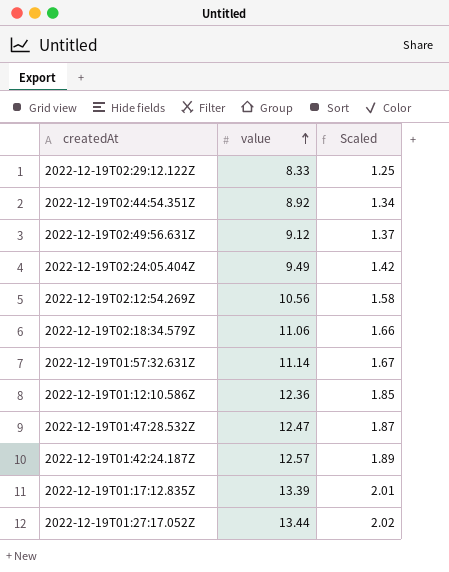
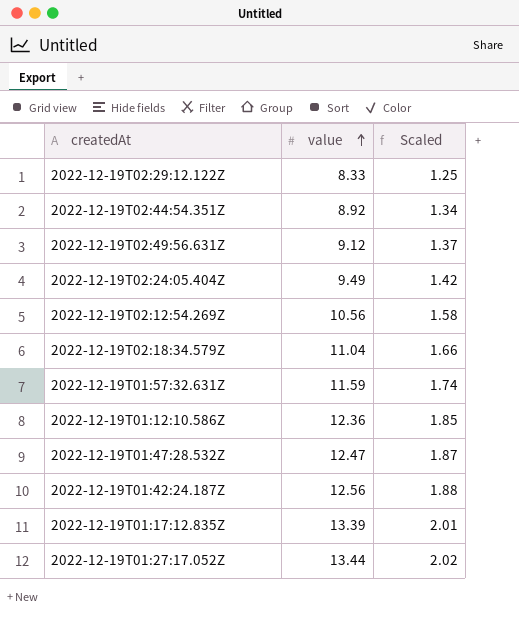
2022-12-19T02:18:34.579Z | value: 11.06 -> 11.04
2022-12-19T01:57:32.631Z | value: 11.14 -> 11.59
2022-12-19T01:57:32.631Z | Scaled: 1.67 -> 1.74
2022-12-19T01:42:24.187Z | value: 12.57 -> 12.56
2022-12-19T01:42:24.187Z | Scaled: 1.89 -> 1.88

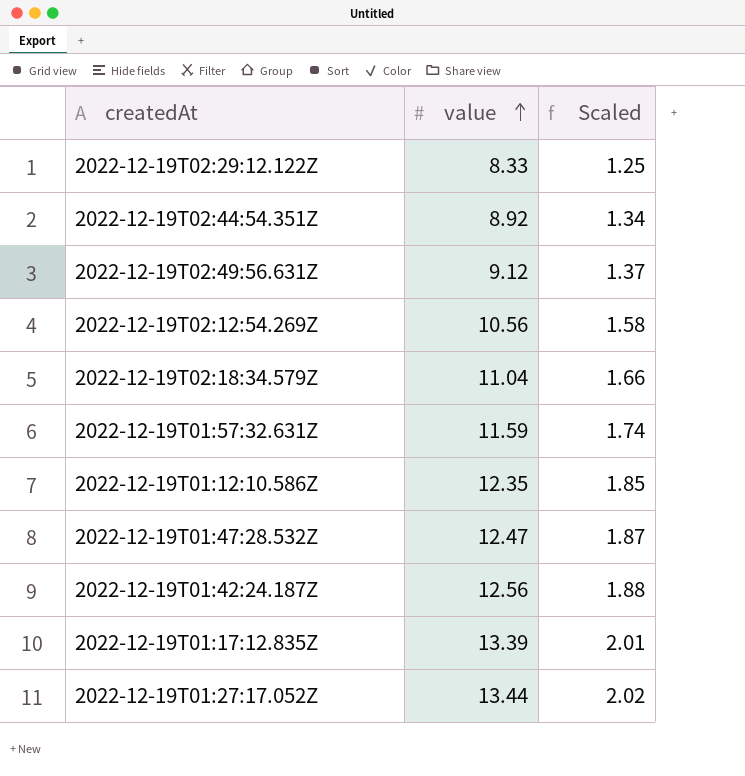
row 2022-12-19T02:24:05.404Z: 9.49 | 1.42 -> none
2022-12-19T01:12:10.586Z | value: 12.36 -> 12.35

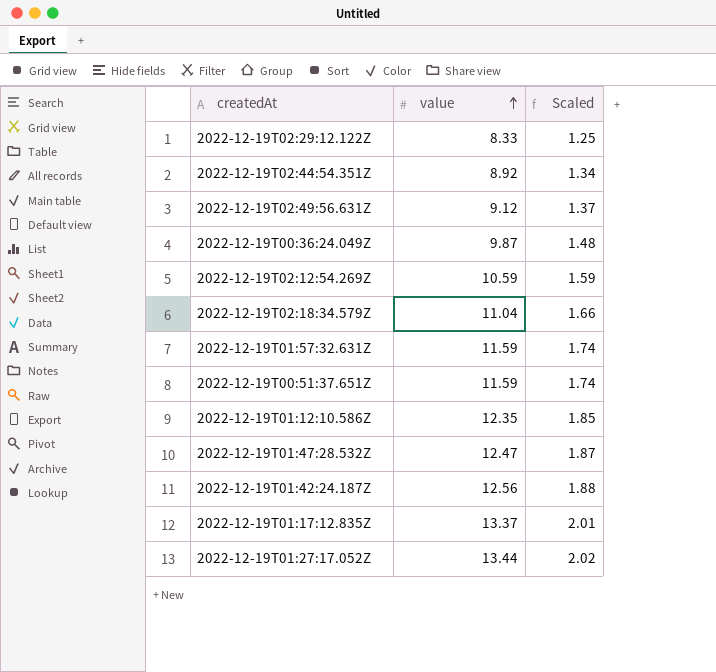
row 2022-12-19T00:36:24.049Z: none -> 9.87 | 1.48
2022-12-19T02:12:54.269Z | value: 10.56 -> 10.59
2022-12-19T02:12:54.269Z | Scaled: 1.58 -> 1.59
row 2022-12-19T00:51:37.651Z: none -> 11.59 | 1.74
2022-12-19T01:17:12.835Z | value: 13.39 -> 13.37

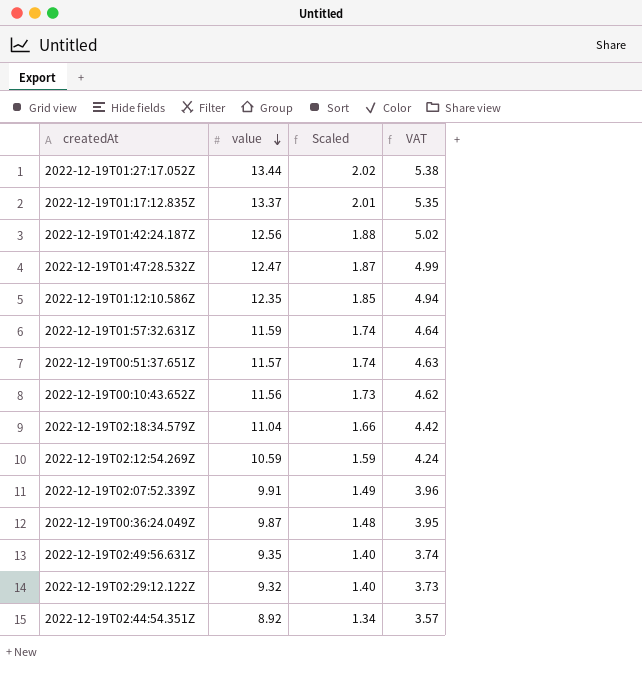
row order: value ascending -> value descending
column VAT | formula: none -> [value] * 0.4
2022-12-19T00:51:37.651Z | value: 11.59 -> 11.57
row 2022-12-19T00:10:43.652Z: none -> 11.56 | 1.73 | 4.62
row 2022-12-19T02:07:52.339Z: none -> 9.91 | 1.49 | 3.96
2022-12-19T02:49:56.631Z | value: 9.12 -> 9.35
2022-12-19T02:49:56.631Z | Scaled: 1.37 -> 1.40
2022-12-19T02:29:12.122Z | value: 8.33 -> 9.32
2022-12-19T02:29:12.122Z | Scaled: 1.25 -> 1.40

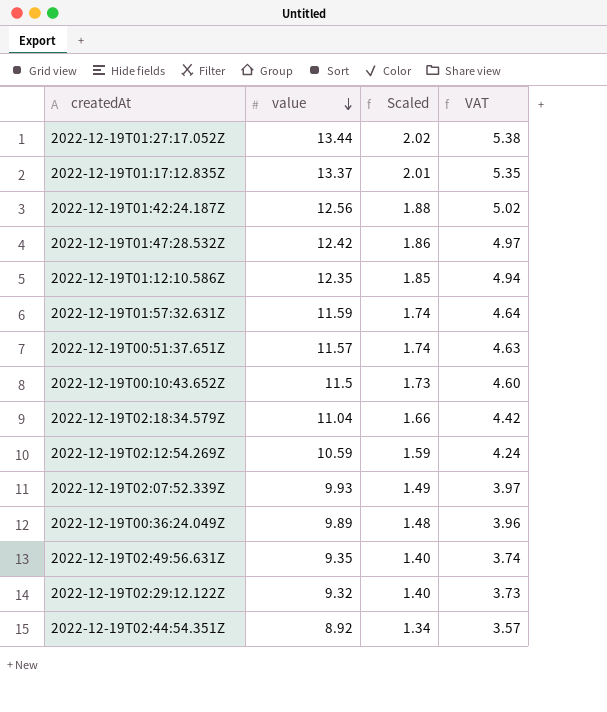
2022-12-19T01:47:28.532Z | value: 12.47 -> 12.42
2022-12-19T01:47:28.532Z | Scaled: 1.87 -> 1.86
2022-12-19T01:47:28.532Z | VAT: 4.99 -> 4.97
2022-12-19T00:10:43.652Z | value: 11.56 -> 11.5
2022-12-19T00:10:43.652Z | VAT: 4.62 -> 4.60
2022-12-19T02:07:52.339Z | value: 9.91 -> 9.93
2022-12-19T02:07:52.339Z | VAT: 3.96 -> 3.97
2022-12-19T00:36:24.049Z | value: 9.87 -> 9.89
2022-12-19T00:36:24.049Z | VAT: 3.95 -> 3.96

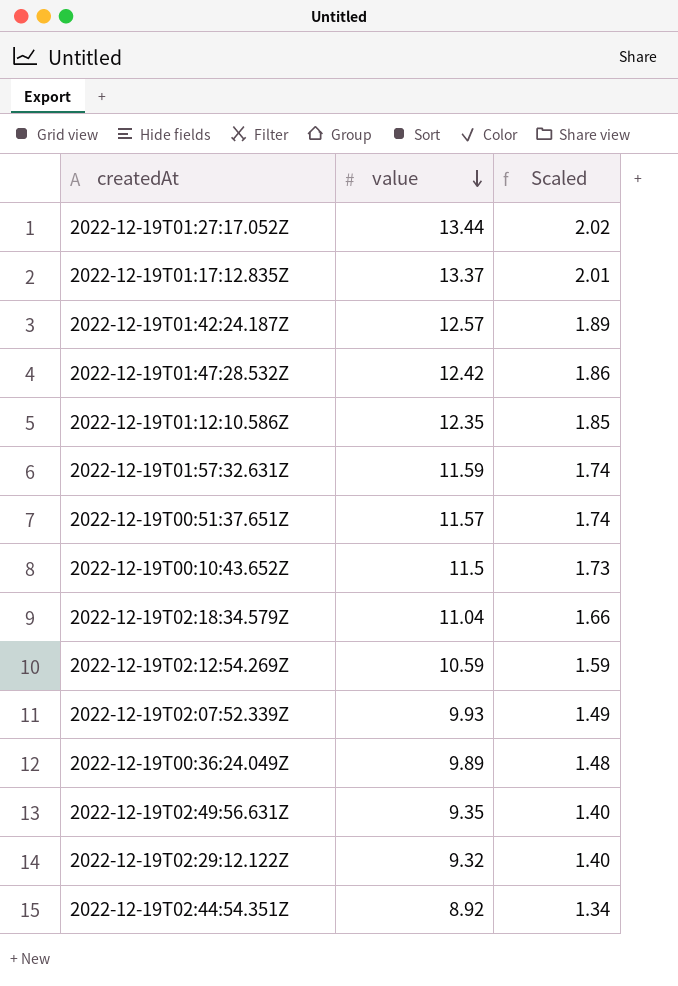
column VAT | formula: [value] * 0.4 -> none
2022-12-19T01:42:24.187Z | value: 12.56 -> 12.57
2022-12-19T01:42:24.187Z | Scaled: 1.88 -> 1.89

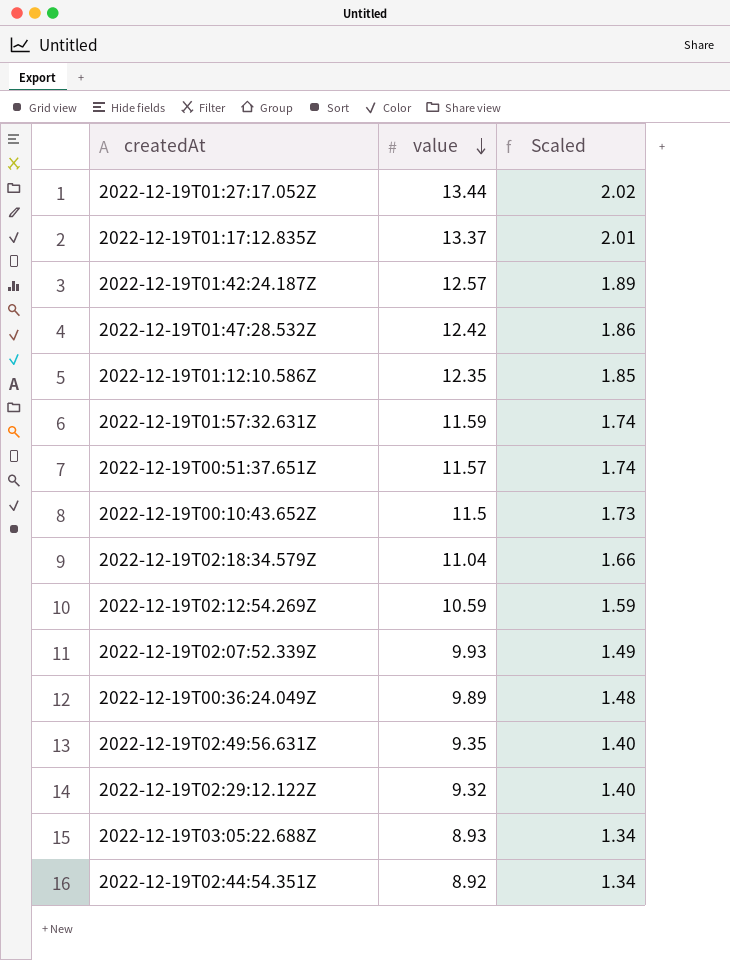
row 2022-12-19T03:05:22.688Z: none -> 8.93 | 1.34

